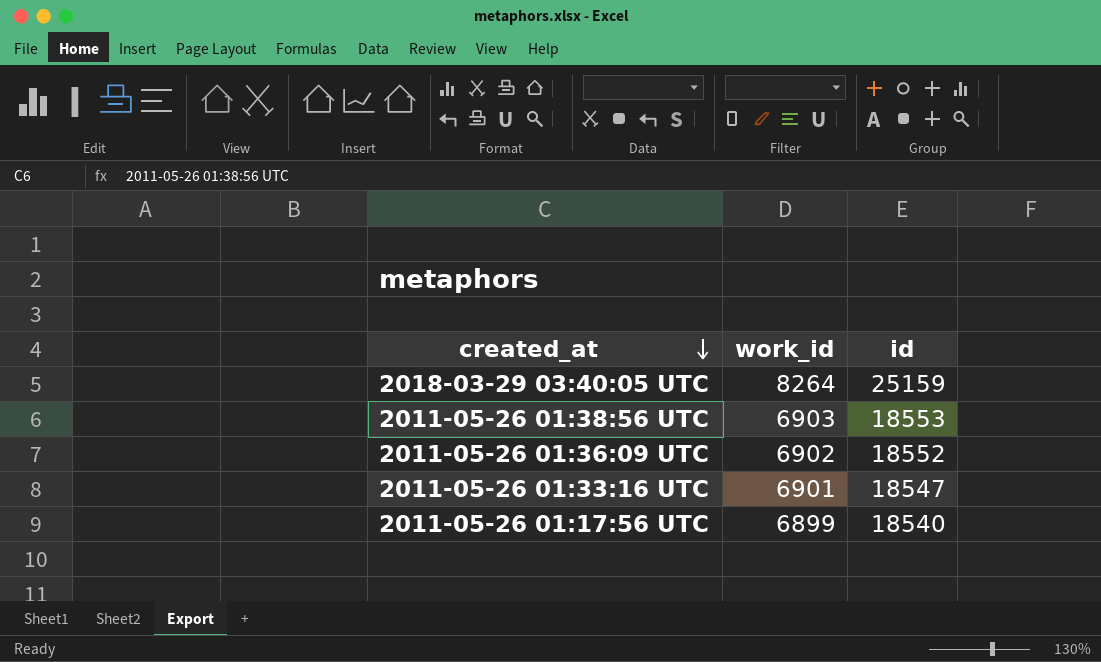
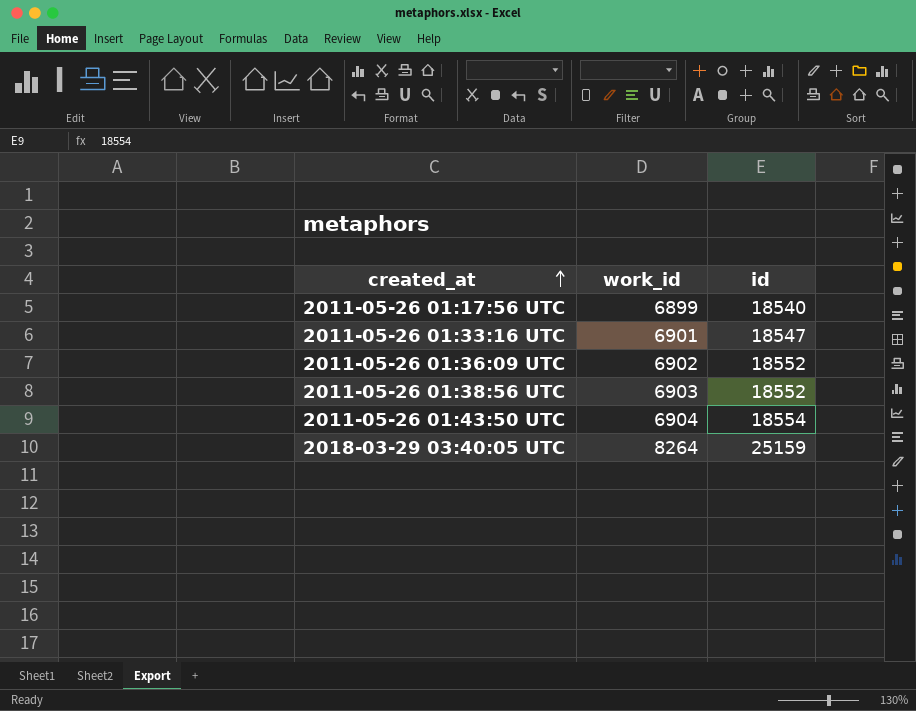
row order: created_at descending -> created_at ascending
2011-05-26 01:38:56 UTC | id: 18553 -> 18552
row 2011-05-26 01:43:50 UTC: none -> 6904 | 18554

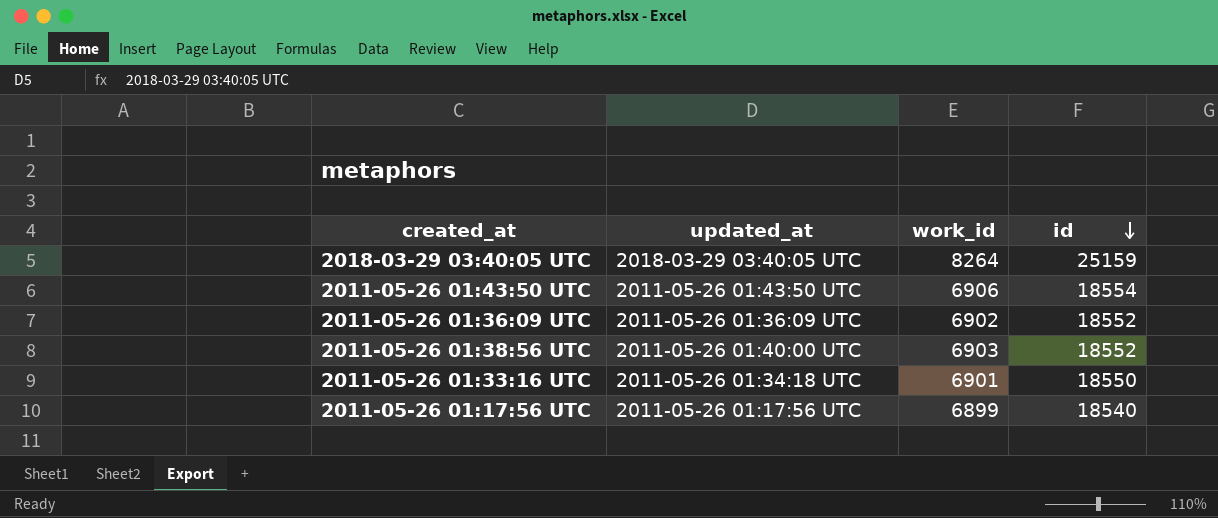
row order: created_at ascending -> id descending
column updated_at | position: none -> 2
2011-05-26 01:43:50 UTC | work_id: 6904 -> 6906
2011-05-26 01:33:16 UTC | id: 18547 -> 18550

